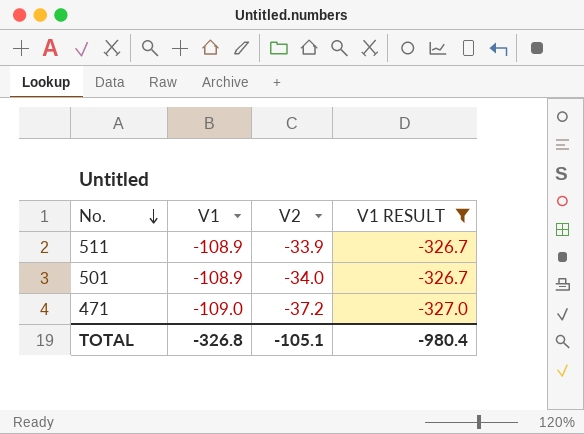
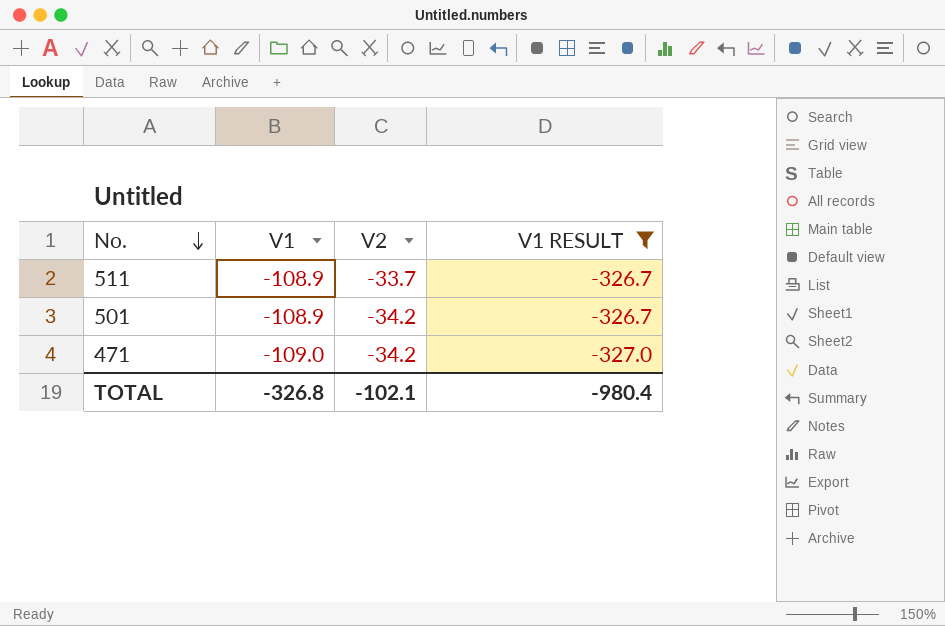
511 | V2: -33.9 -> -33.7
501 | V2: -34.0 -> -34.2
471 | V2: -37.2 -> -34.2
TOTAL | V2: -105.1 -> -102.1

